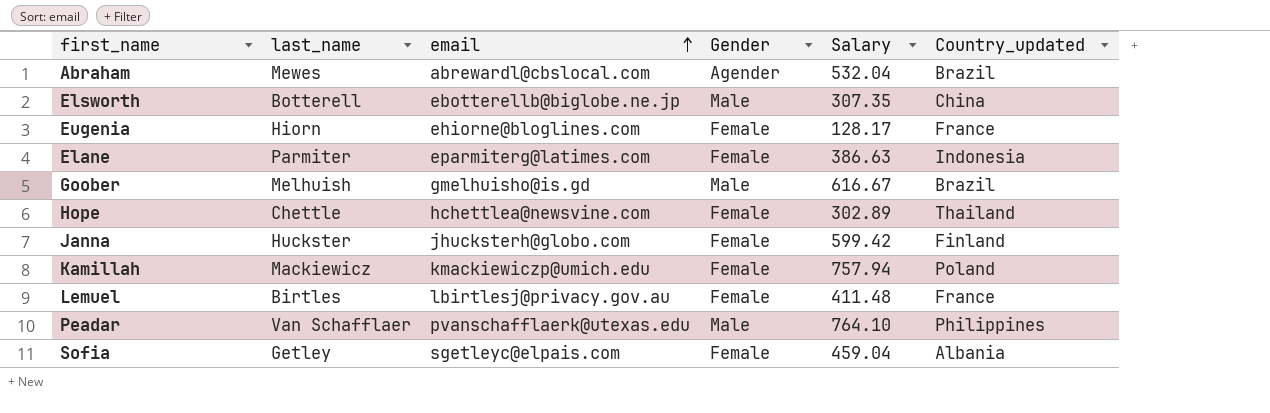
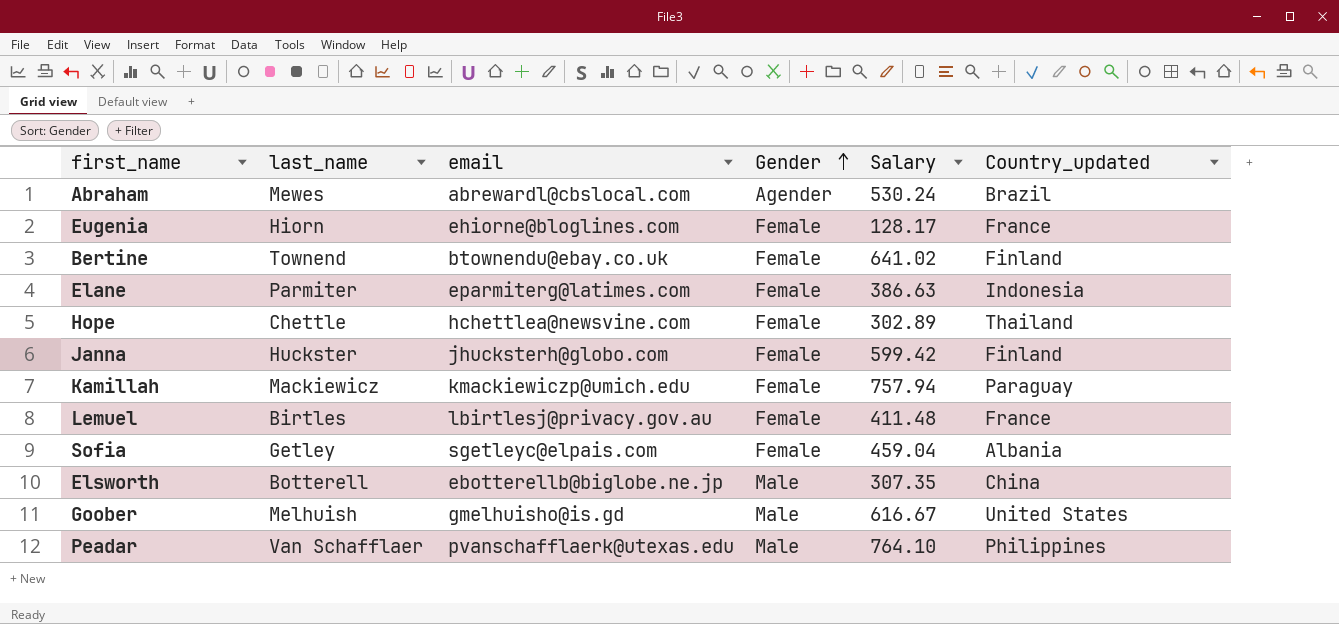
row order: email ascending -> Gender ascending
Abraham | Salary: 532.04 -> 530.24
row Bertine: none -> Townend | btownendu@ebay.co.uk | Female | 641.02 | Finland
Kamillah | Country_updated: Poland -> Paraguay
Goober | Country_updated: Brazil -> United States

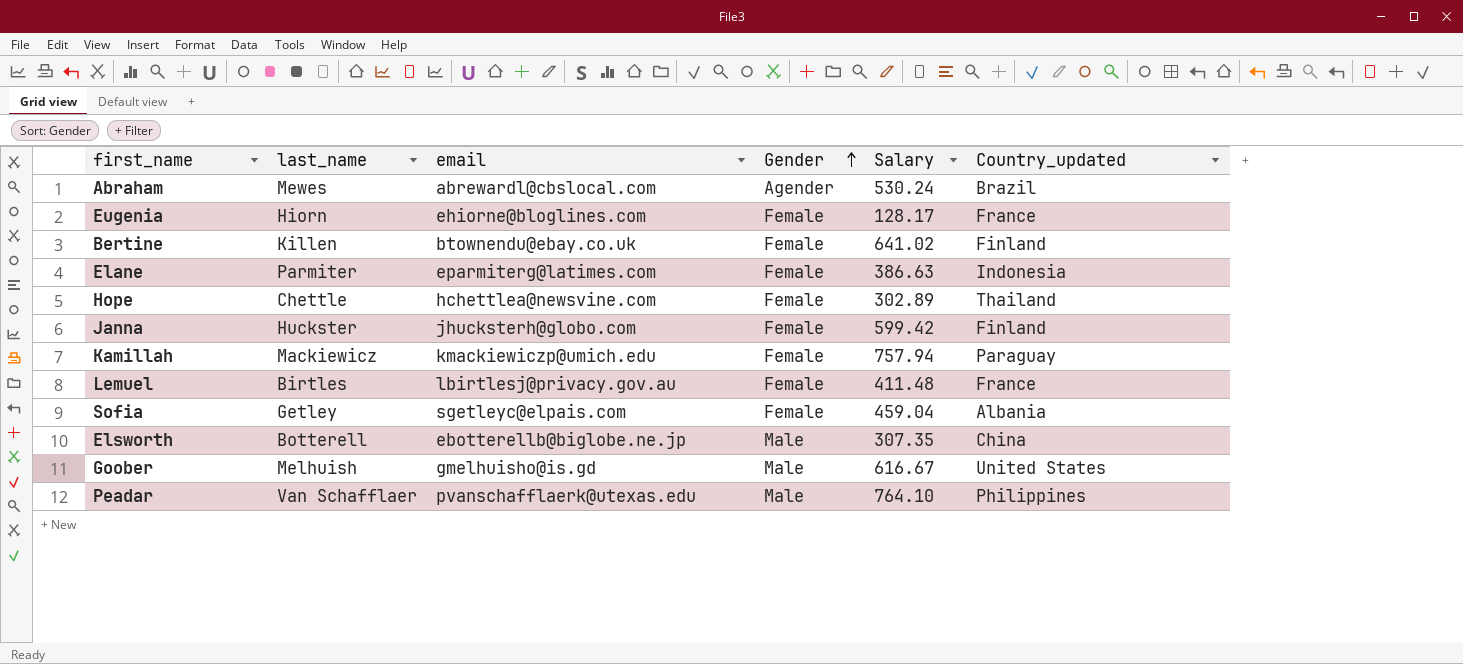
Bertine | last_name: Townend -> Killen

